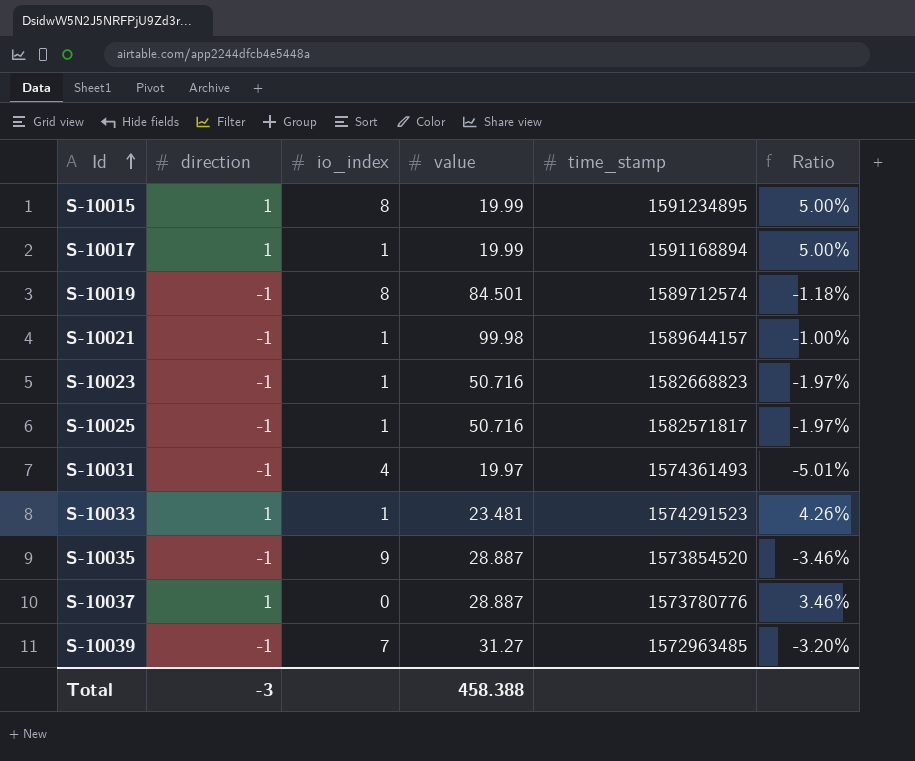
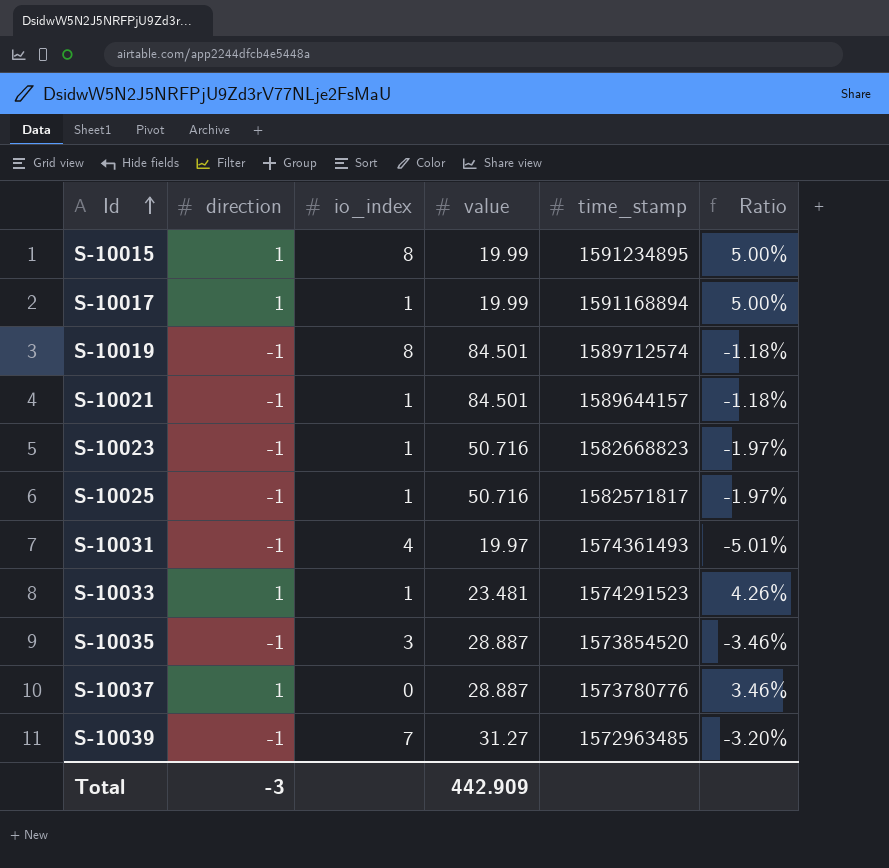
S-10021 | value: 99.98 -> 84.501
S-10021 | Ratio: -1.00% -> -1.18%
S-10035 | io_index: 9 -> 3
Total | value: 458.388 -> 442.909

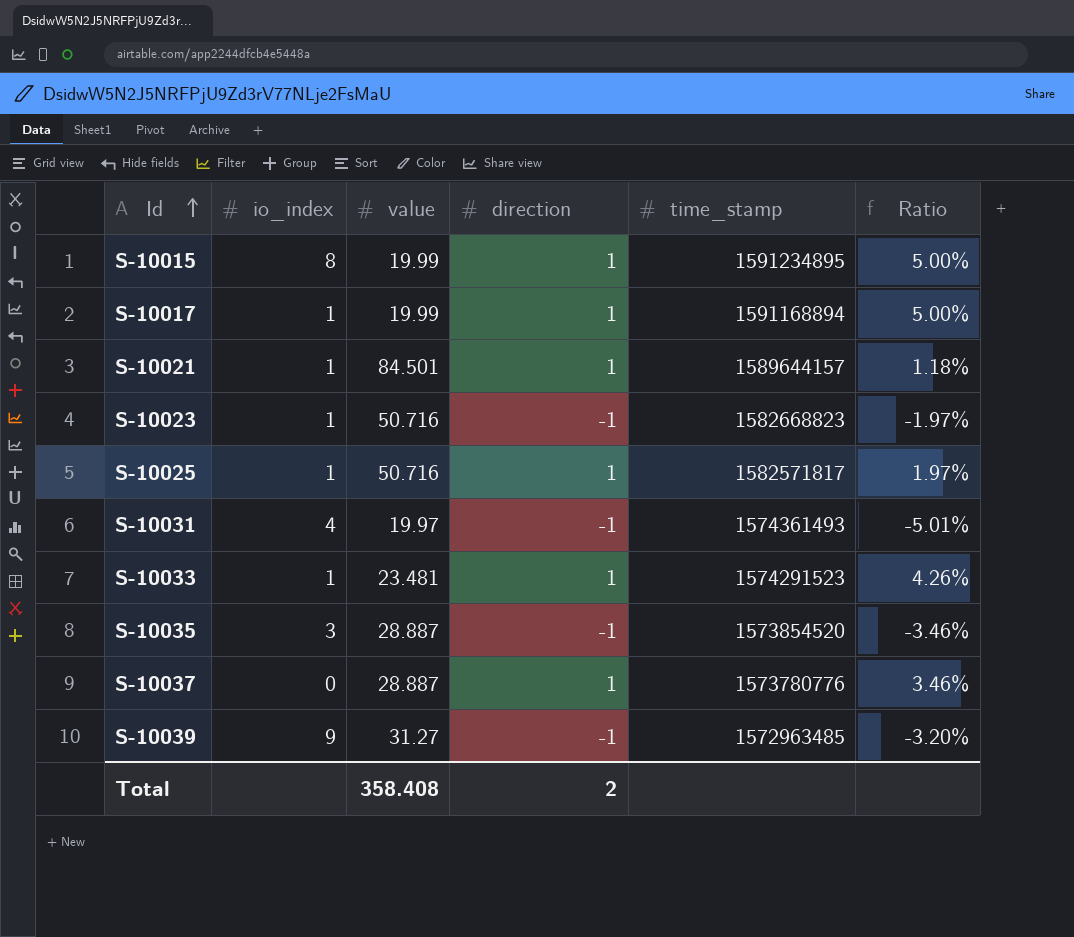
column direction | position: 2 -> 4
row S-10019: -1 | 8 | 84.501 | 1589712574 | -1.18% -> none
S-10021 | direction: -1 -> 1
S-10021 | Ratio: -1.18% -> 1.18%
S-10025 | direction: -1 -> 1
S-10025 | Ratio: -1.97% -> 1.97%
S-10039 | io_index: 7 -> 9
Total | value: 442.909 -> 358.408
Total | direction: -3 -> 2

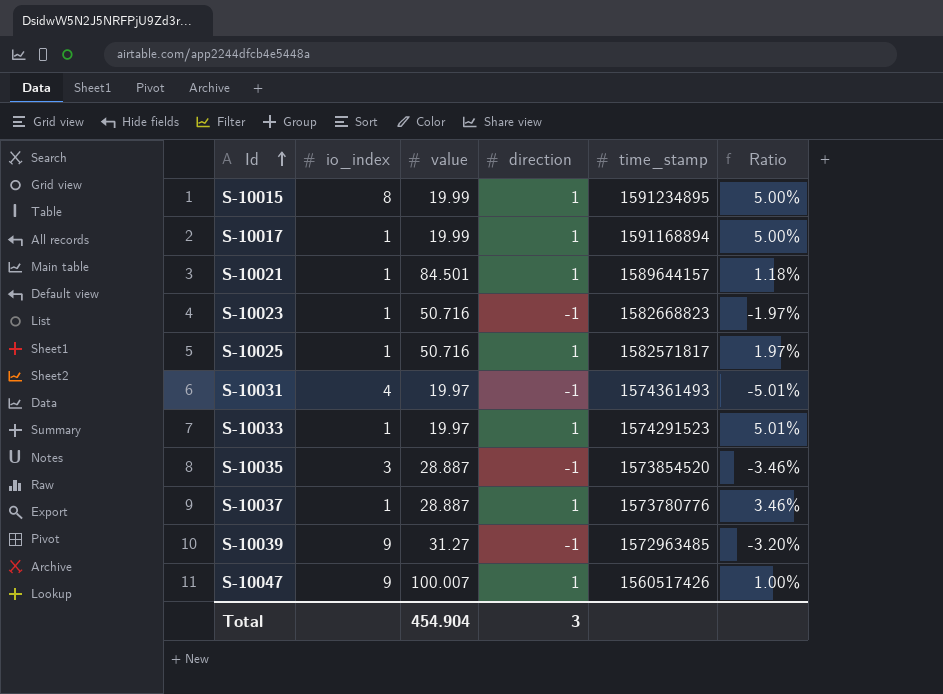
S-10033 | value: 23.481 -> 19.97
S-10033 | Ratio: 4.26% -> 5.01%
S-10037 | io_index: 0 -> 1
row S-10047: none -> 9 | 100.007 | 1 | 1560517426 | 1.00%
Total | value: 358.408 -> 454.904
Total | direction: 2 -> 3

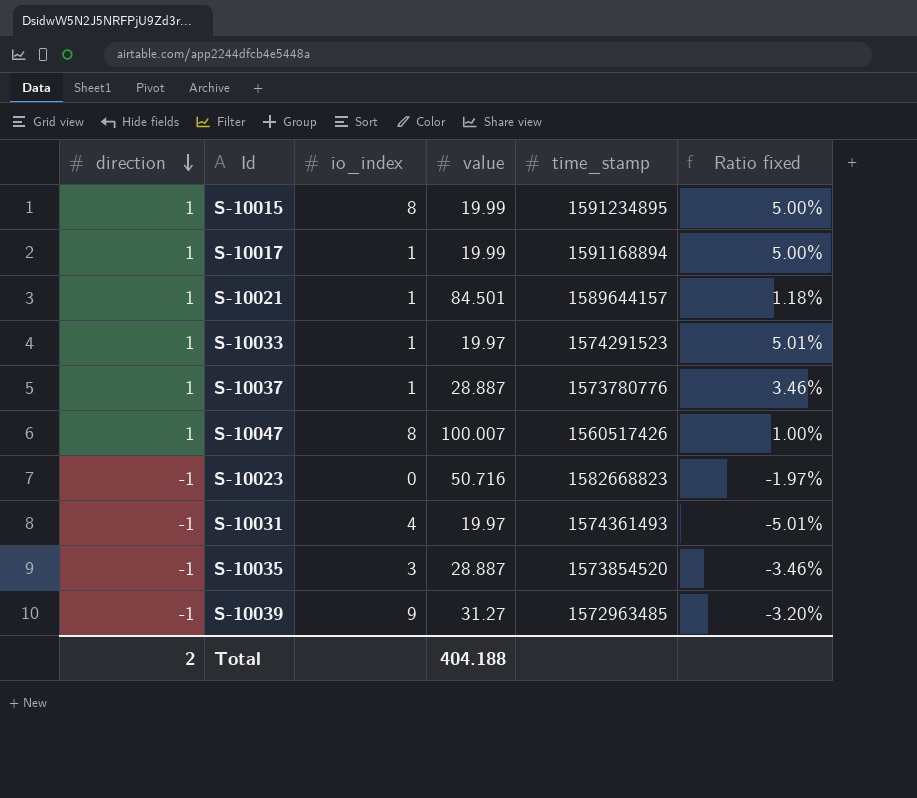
row order: Id ascending -> direction descending
column direction | position: 4 -> 1
column name: Ratio -> Ratio fixed
row S-10025: 1 | 50.716 | 1 | 1582571817 | 1.97% -> none
S-10047 | io_index: 9 -> 8
S-10023 | io_index: 1 -> 0
Total | direction: 3 -> 2
Total | value: 454.904 -> 404.188

